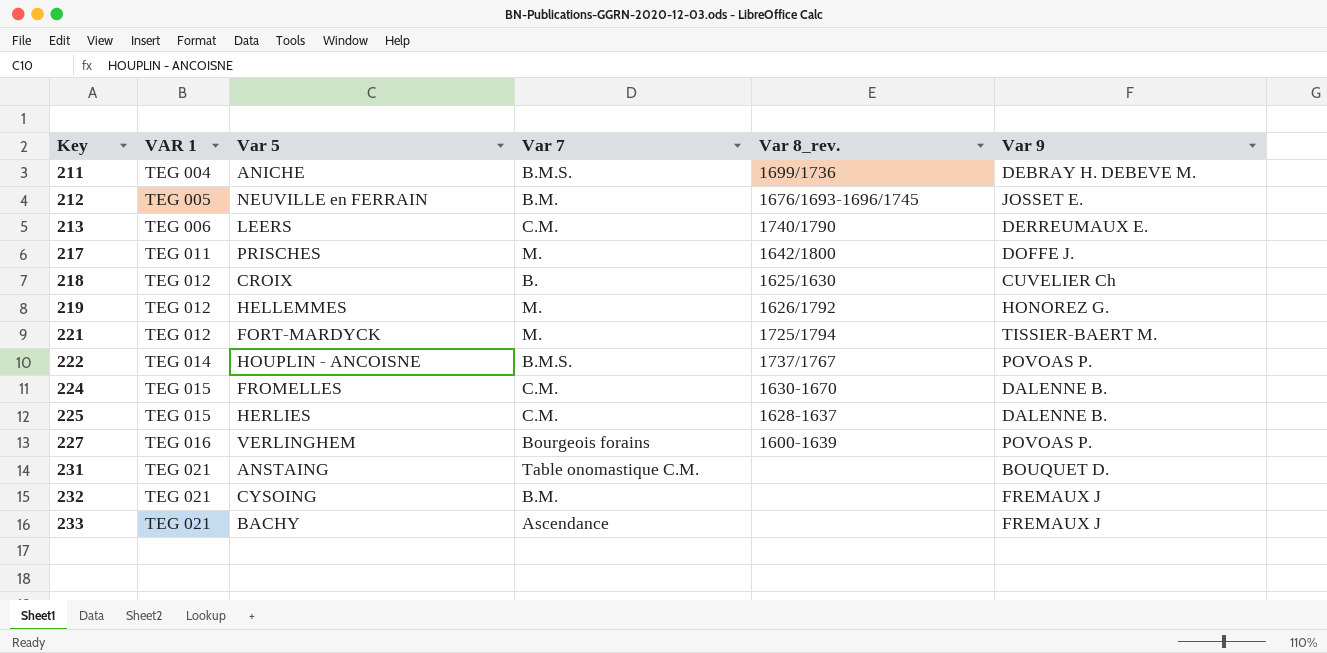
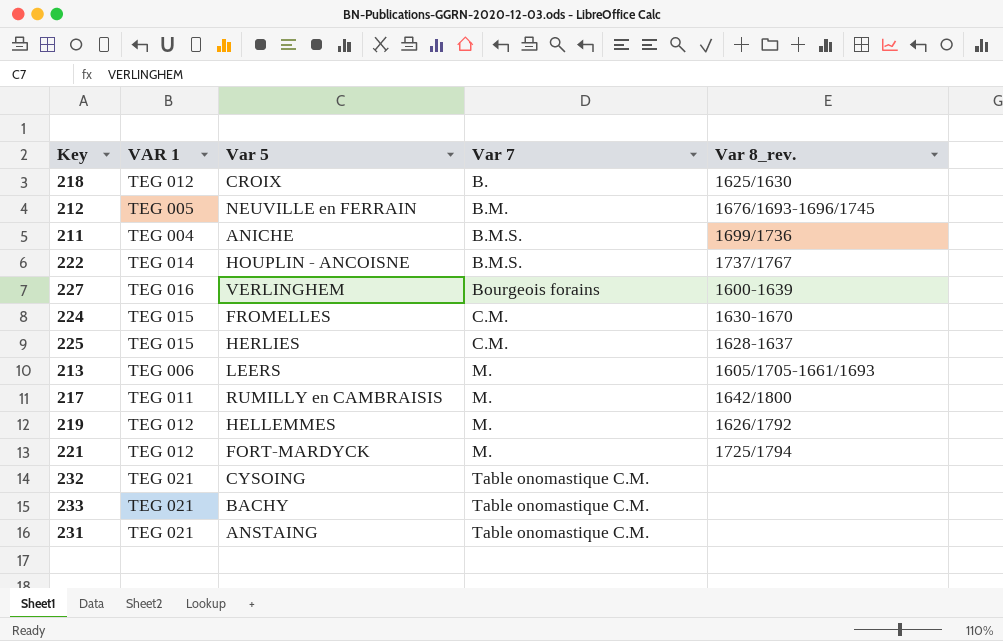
row order: Key ascending -> Var 7 ascending
column Var 9 | position: 6 -> none
213 | Var 7: C.M. -> M.
213 | Var 8_rev.: 1740/1790 -> 1605/1705-1661/1693
217 | Var 5: PRISCHES -> RUMILLY en CAMBRAISIS
232 | Var 7: B.M. -> Table onomastique C.M.
233 | Var 7: Ascendance -> Table onomastique C.M.

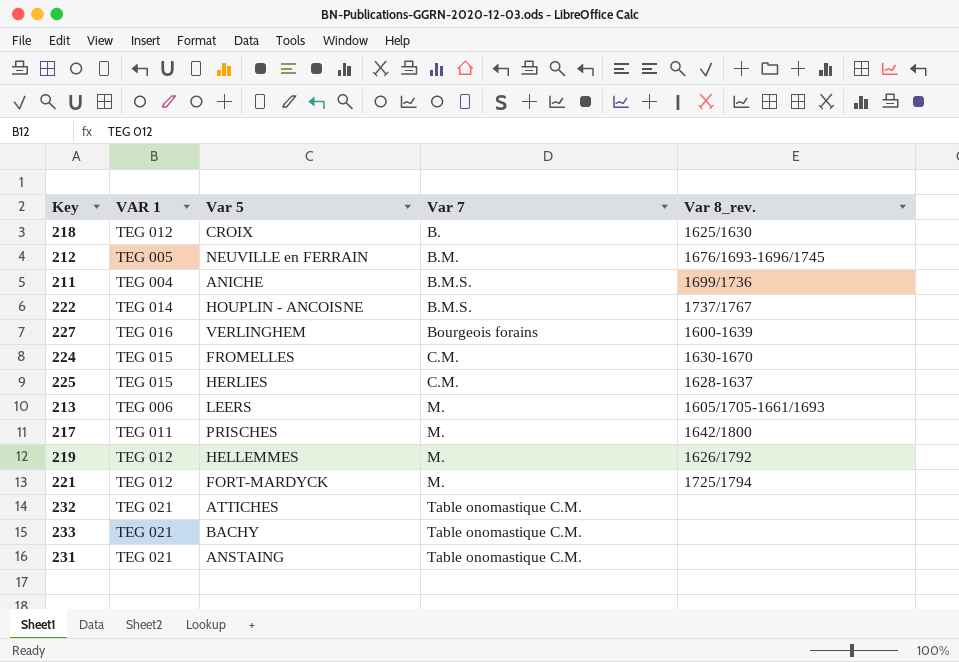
217 | Var 5: RUMILLY en CAMBRAISIS -> PRISCHES
232 | Var 5: CYSOING -> ATTICHES

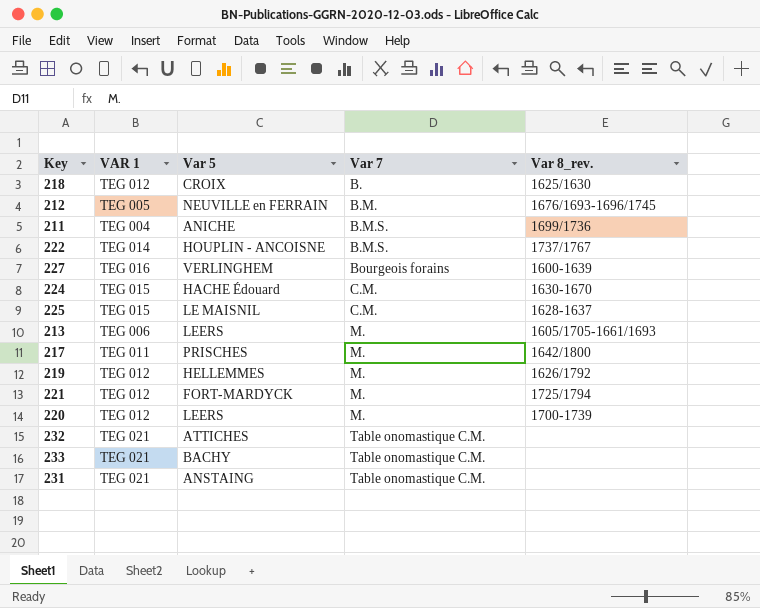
224 | Var 5: FROMELLES -> HACHE Édouard
225 | Var 5: HERLIES -> LE MAISNIL
row 220: none -> TEG 012 | LEERS | M. | 1700-1739

